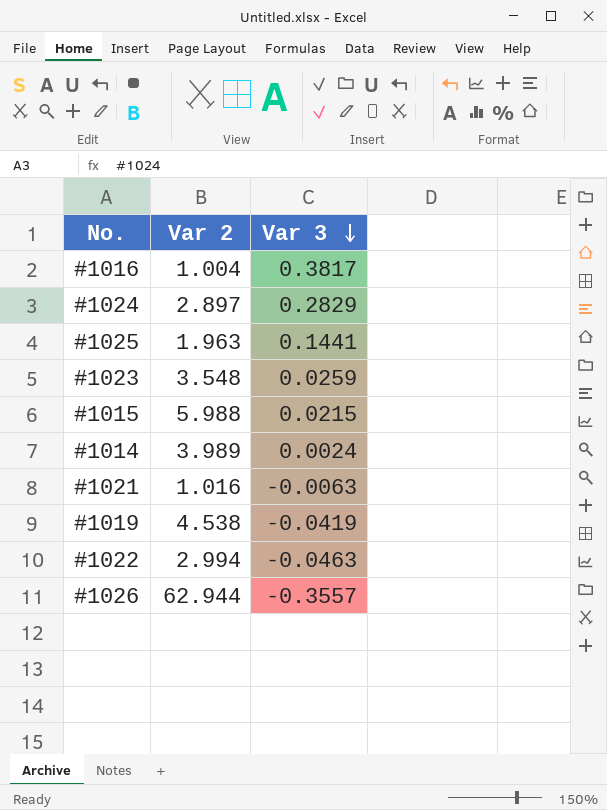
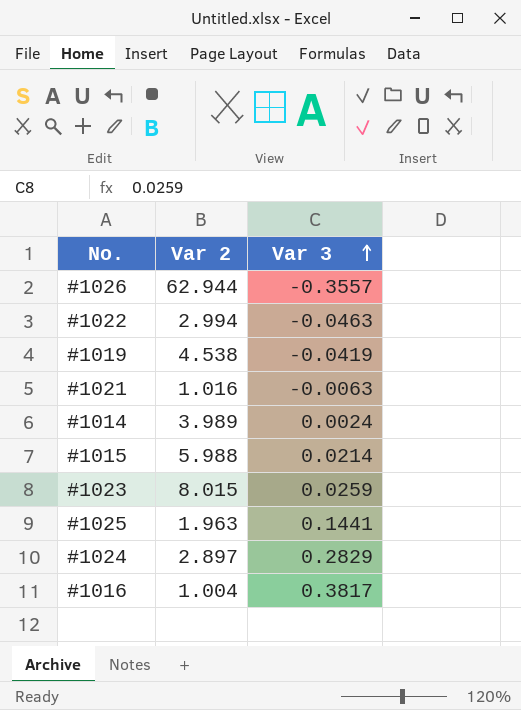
row order: Var 3 descending -> Var 3 ascending
#1015 | Var 3: 0.0215 -> 0.0214
#1023 | Var 2: 3.548 -> 8.015

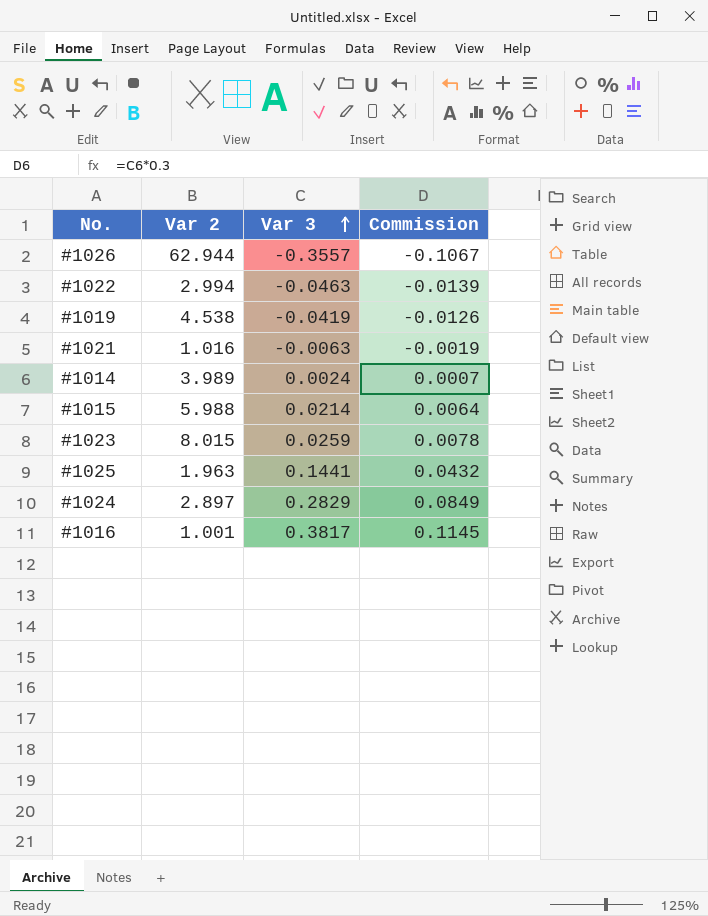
column Commission | formula: none -> [Var 3] * 0.3
#1016 | Var 2: 1.004 -> 1.001

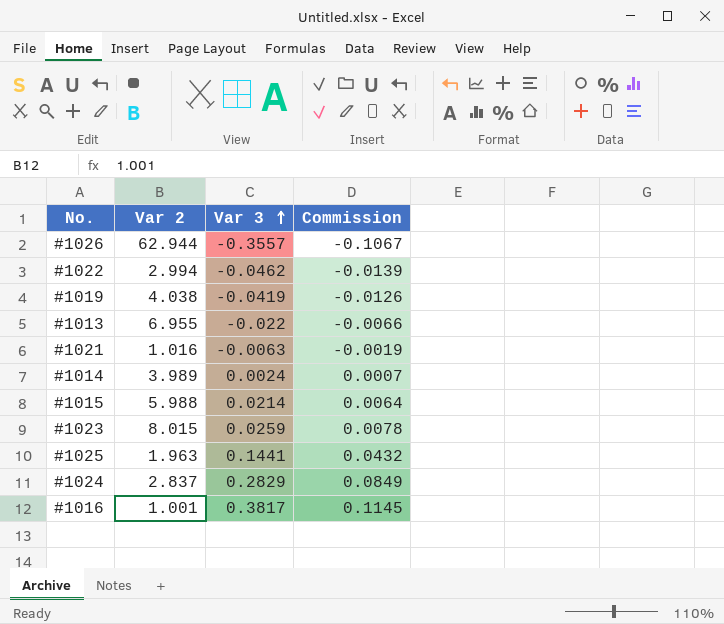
#1022 | Var 3: -0.0463 -> -0.0462
#1019 | Var 2: 4.538 -> 4.038
row #1013: none -> 6.955 | -0.022 | -0.0066
#1024 | Var 2: 2.897 -> 2.837

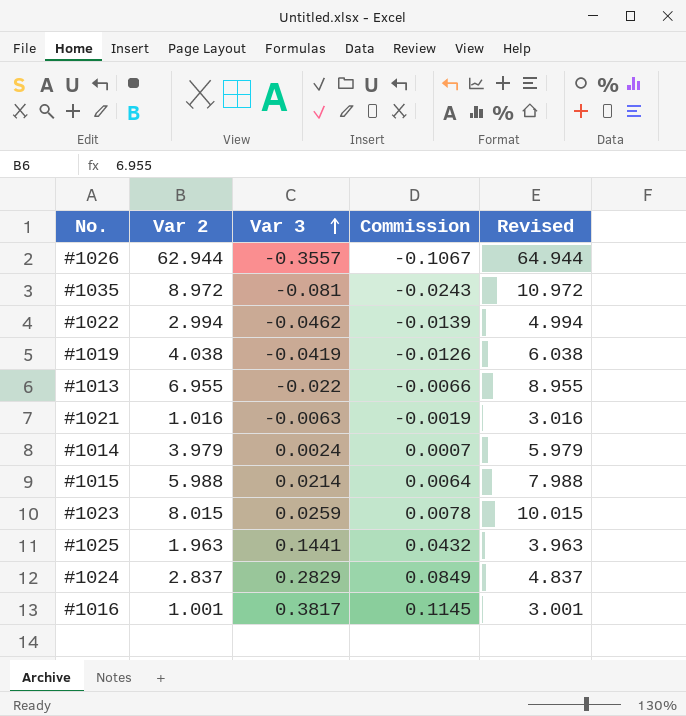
column Revised | formula: none -> [Var 2] + 2
row #1035: none -> 8.972 | -0.081 | -0.0243 | 10.972
#1014 | Var 2: 3.989 -> 3.979

